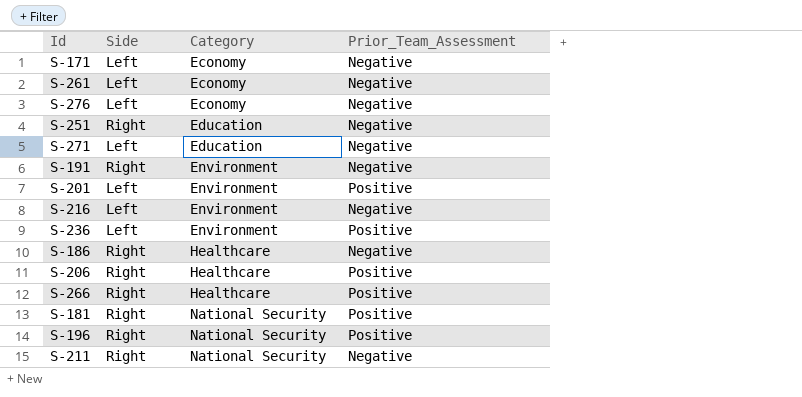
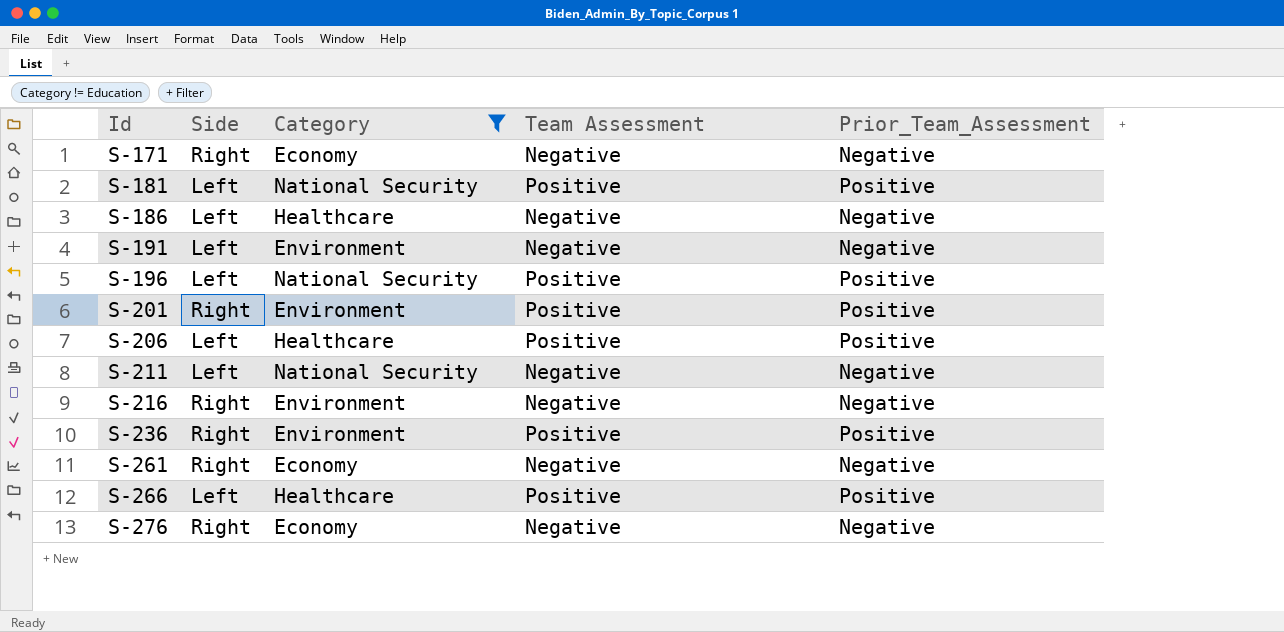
filter: none -> Category != Education
row order: Category ascending -> Id ascending
column Team Assessment | position: none -> 4
S-171 | Side: Left -> Right
S-181 | Side: Right -> Left
S-186 | Side: Right -> Left
S-191 | Side: Right -> Left
S-196 | Side: Right -> Left
S-201 | Side: Left -> Right
S-206 | Side: Right -> Left
S-211 | Side: Right -> Left
S-216 | Side: Left -> Right
S-236 | Side: Left -> Right
S-261 | Side: Left -> Right
S-266 | Side: Right -> Left
S-276 | Side: Left -> Right

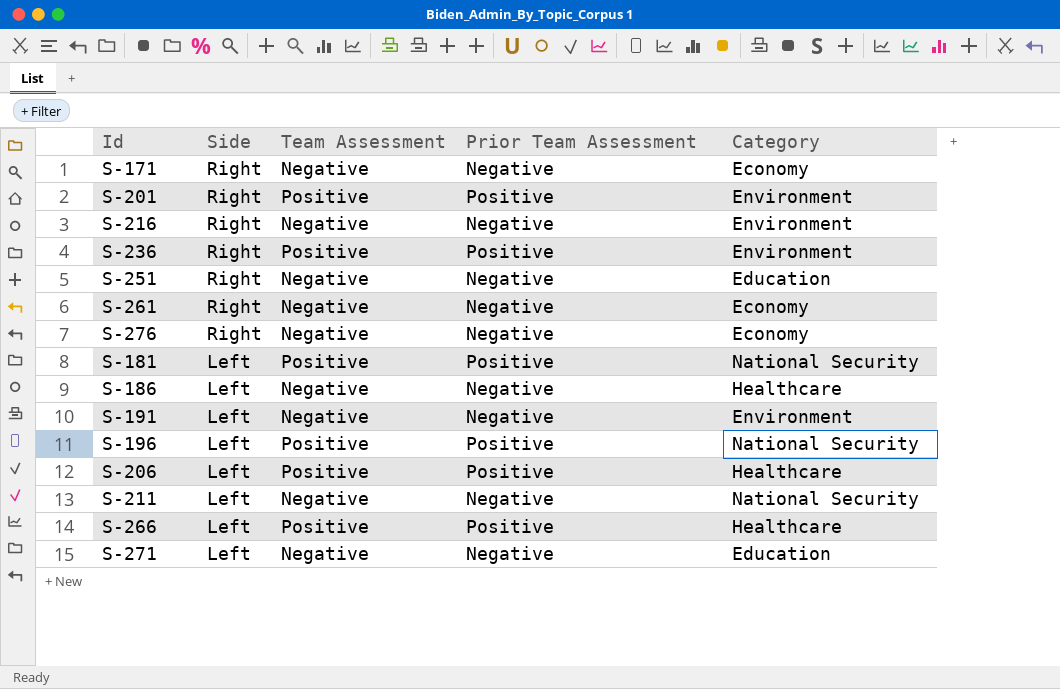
filter: Category != Education -> none
row order: Id ascending -> Side descending
column name: Prior_Team_Assessment -> Prior Team Assessment
column Category | position: 3 -> 5

